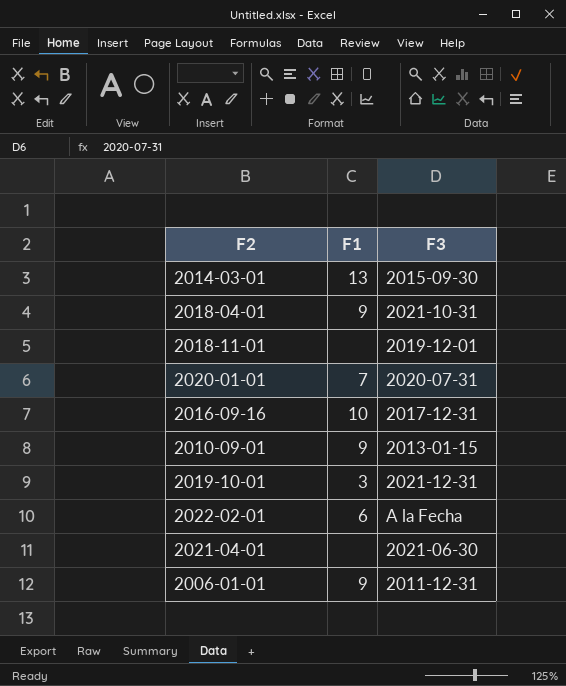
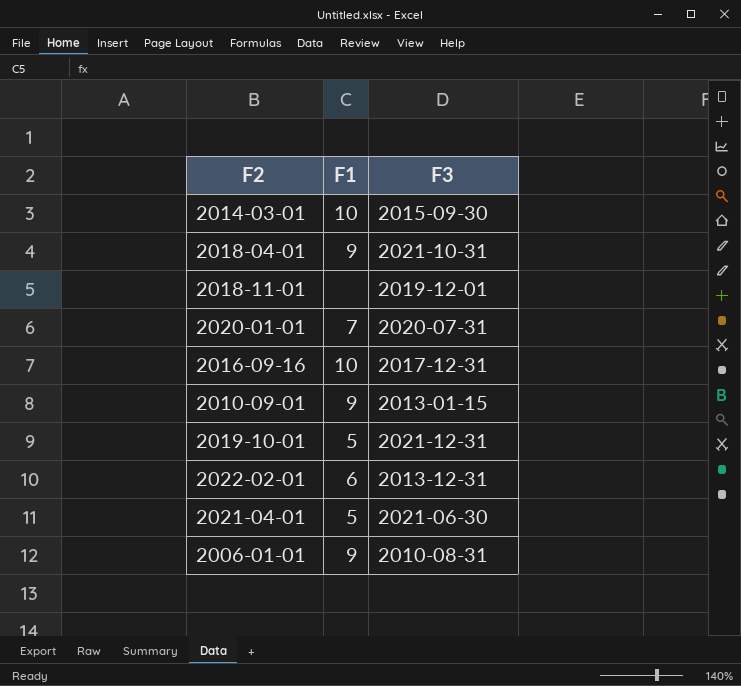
2014-03-01 | F1: 13 -> 10
2019-10-01 | F1: 3 -> 5
2022-02-01 | F3: A la Fecha -> 2013-12-31
2021-04-01 | F1: none -> 5
2006-01-01 | F3: 2011-12-31 -> 2010-08-31

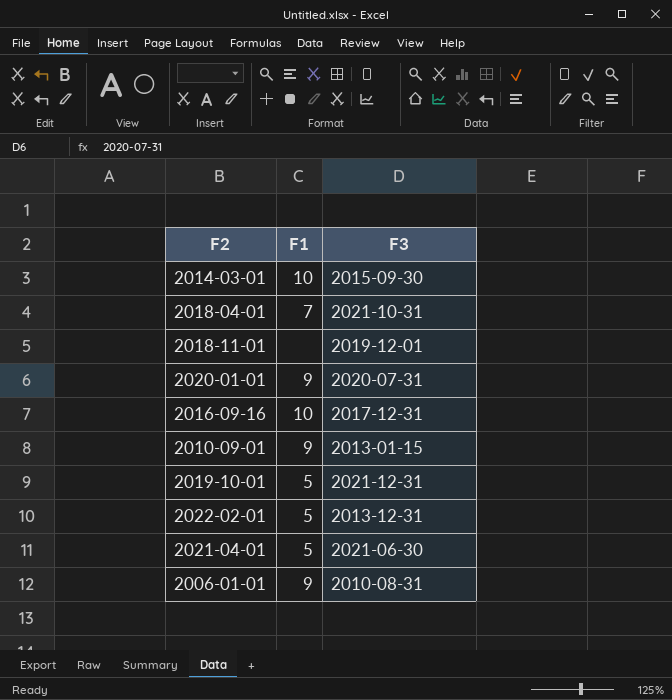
2018-04-01 | F1: 9 -> 7
2020-01-01 | F1: 7 -> 9
2022-02-01 | F1: 6 -> 5

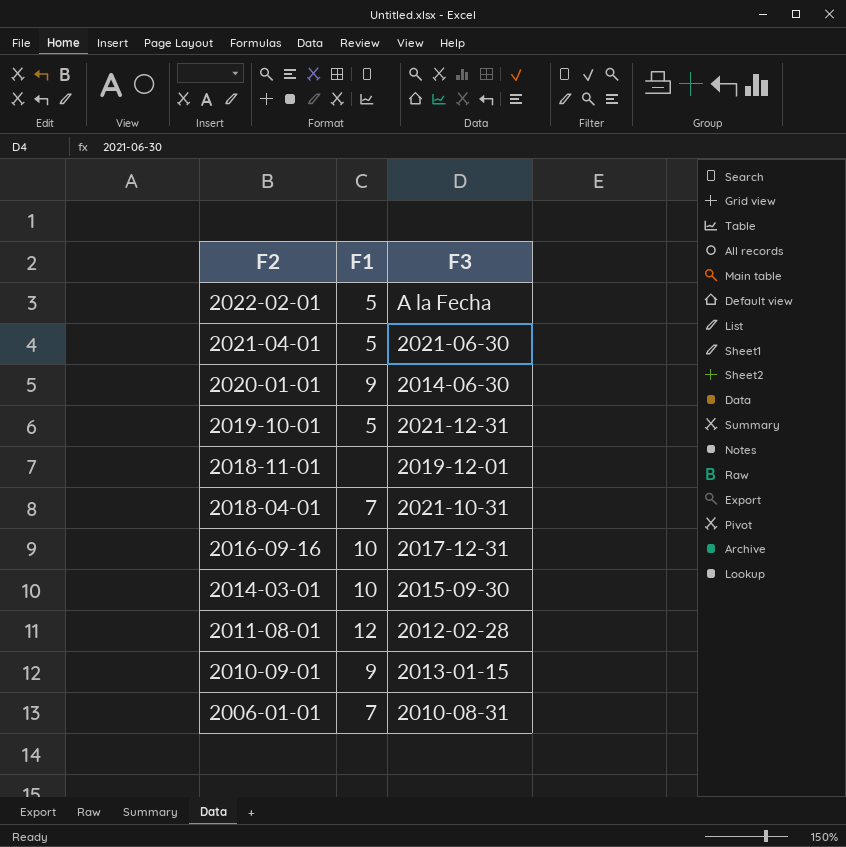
row order: none -> F2 descending
2022-02-01 | F3: 2013-12-31 -> A la Fecha
2020-01-01 | F3: 2020-07-31 -> 2014-06-30
row 2011-08-01: none -> 12 | 2012-02-28
2006-01-01 | F1: 9 -> 7

